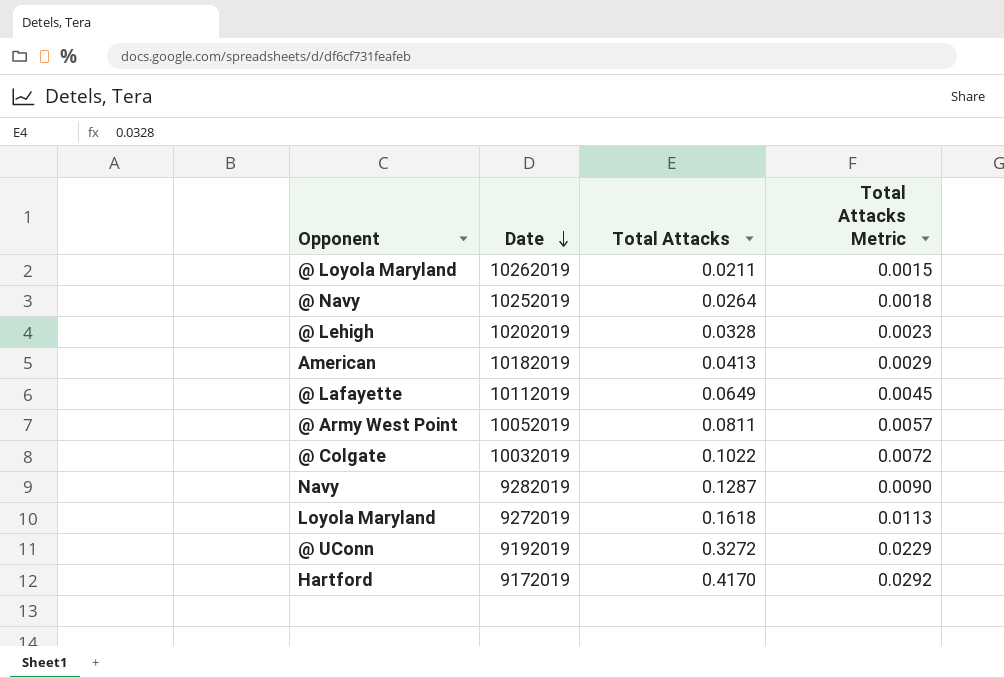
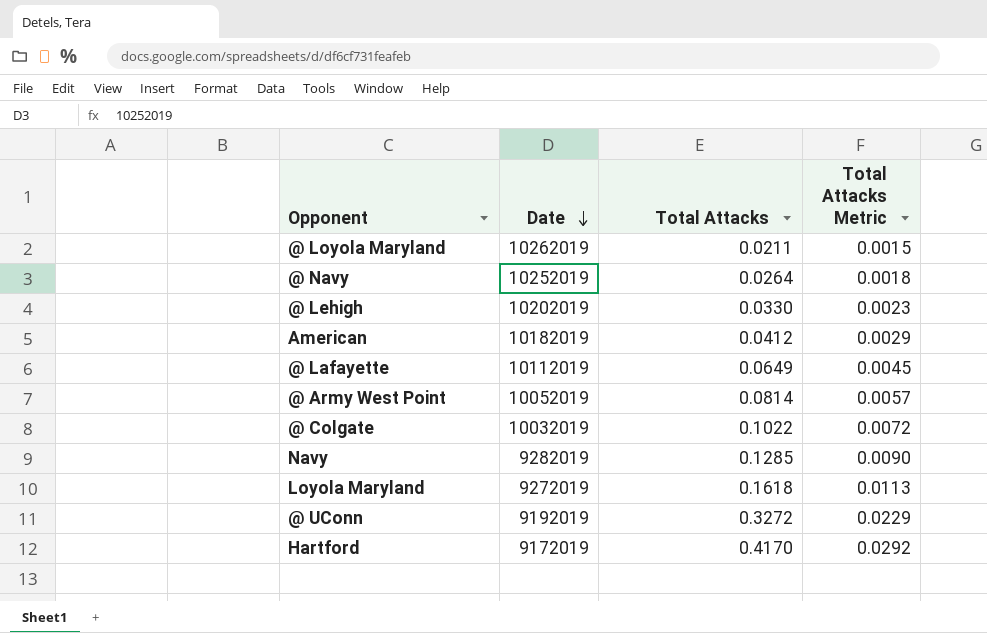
@ Lehigh | Total Attacks: 0.0328 -> 0.0330
American | Total Attacks: 0.0413 -> 0.0412
@ Army West Point | Total Attacks: 0.0811 -> 0.0814
Navy | Total Attacks: 0.1287 -> 0.1285

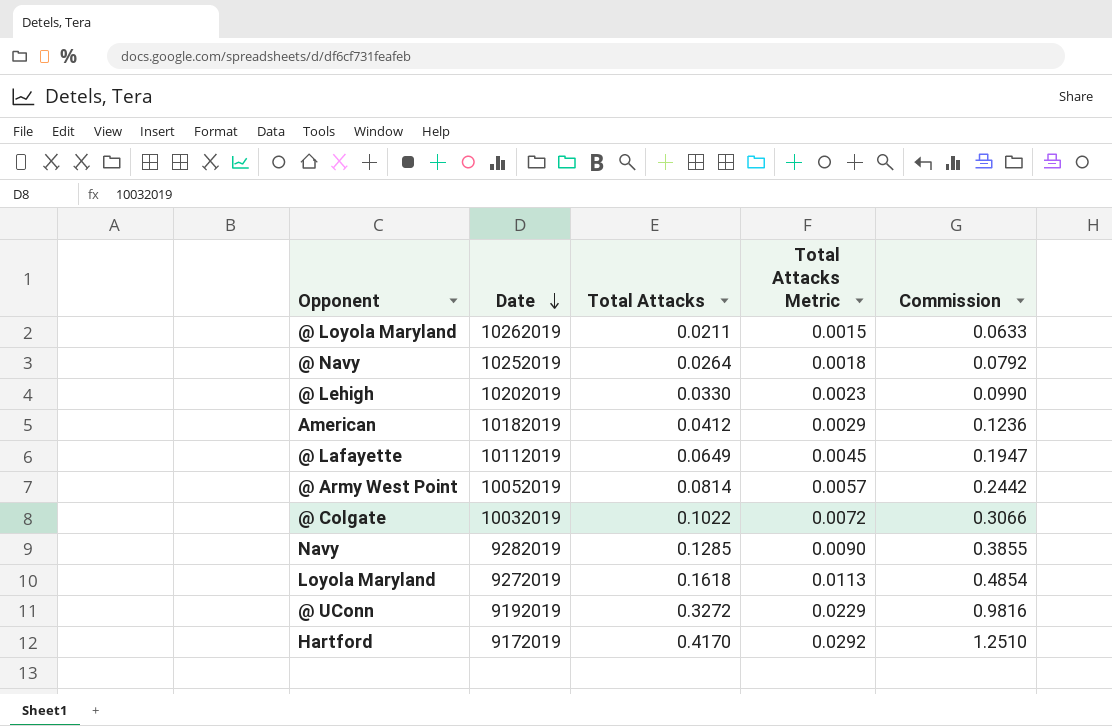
column Commission | formula: none -> [Total Attacks] * 3

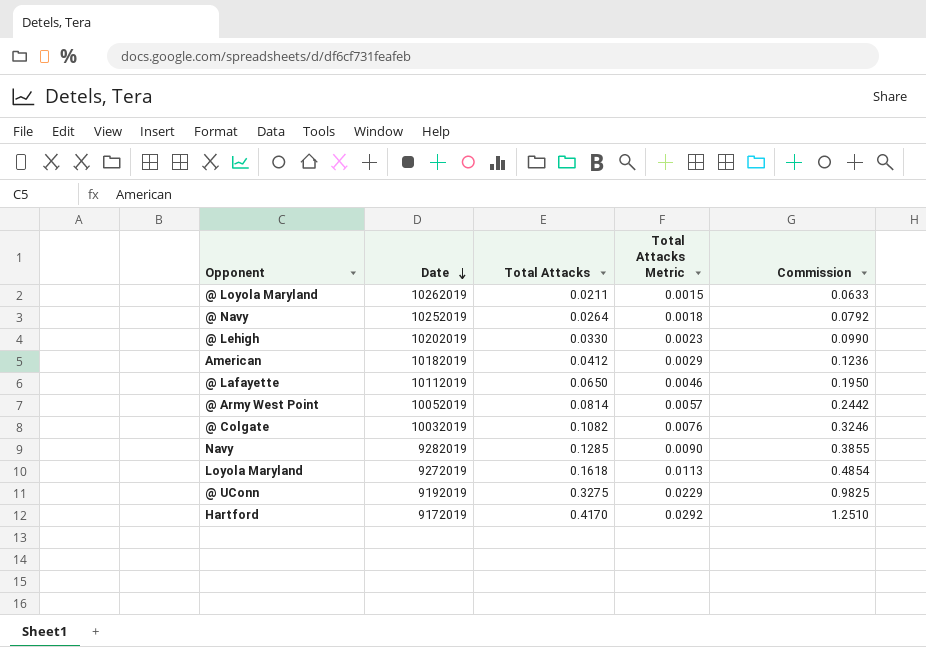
@ Lafayette | Total Attacks: 0.0649 -> 0.0650
@ Lafayette | Total Attacks Metric: 0.0045 -> 0.0046
@ Lafayette | Commission: 0.1947 -> 0.1950
@ Colgate | Total Attacks: 0.1022 -> 0.1082
@ Colgate | Total Attacks Metric: 0.0072 -> 0.0076
@ Colgate | Commission: 0.3066 -> 0.3246
@ UConn | Total Attacks: 0.3272 -> 0.3275
@ UConn | Commission: 0.9816 -> 0.9825

